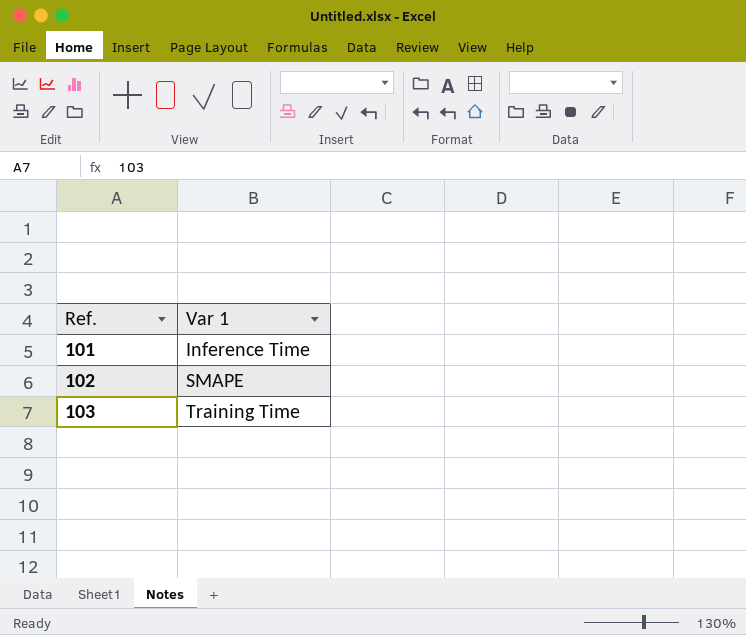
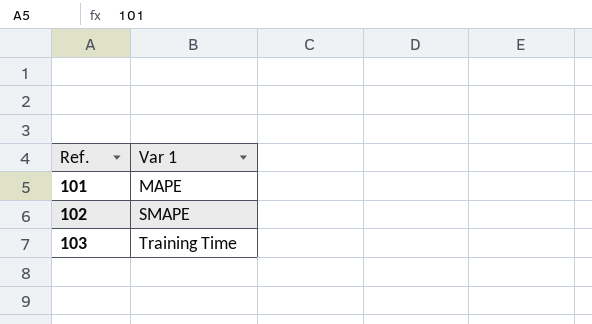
101 | Var 1: Inference Time -> MAPE

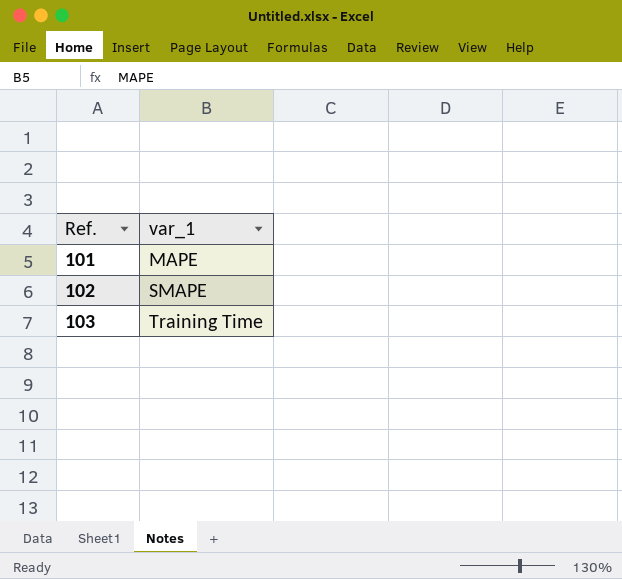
column name: Var 1 -> var_1

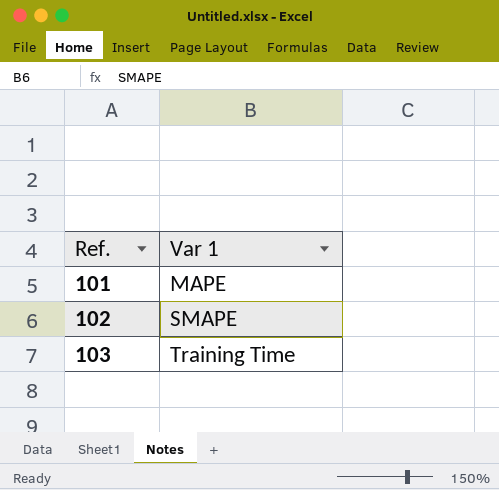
column name: var_1 -> Var 1

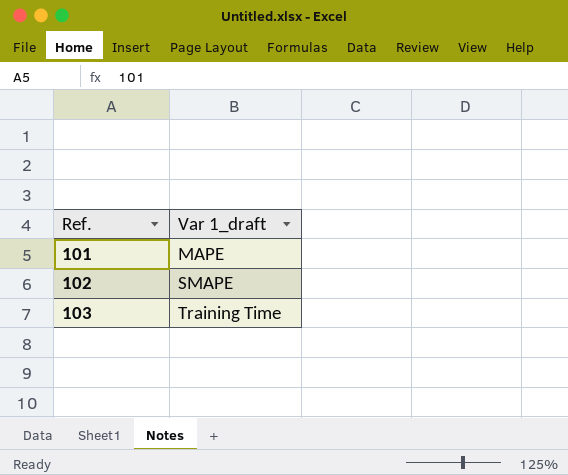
column name: Var 1 -> Var 1_draft

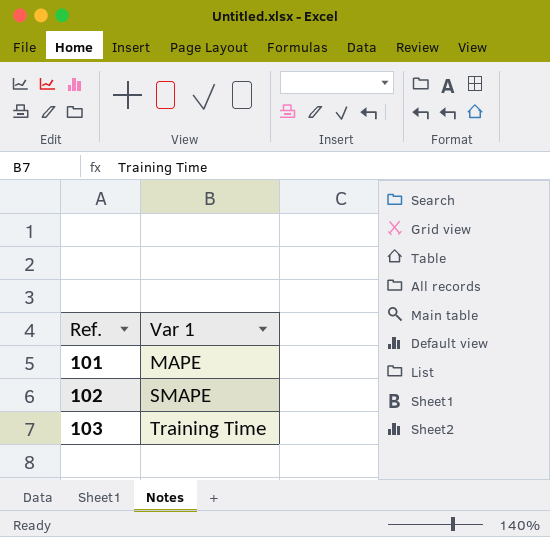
column name: Var 1_draft -> Var 1

